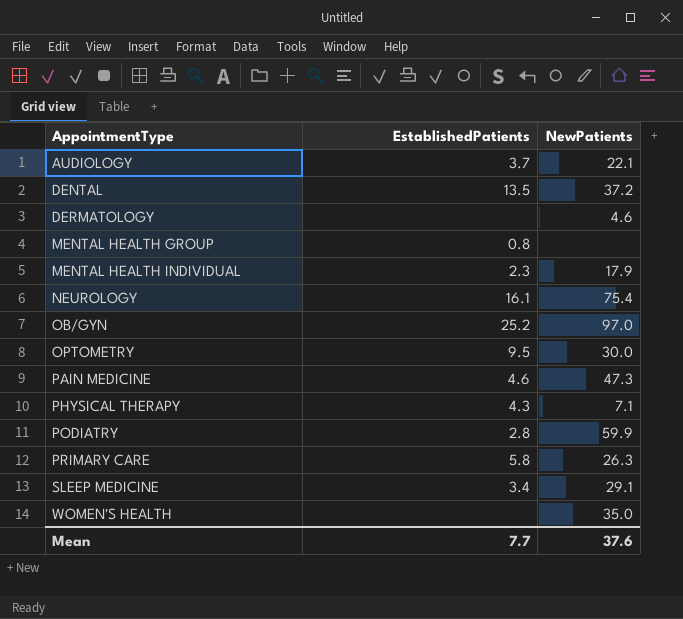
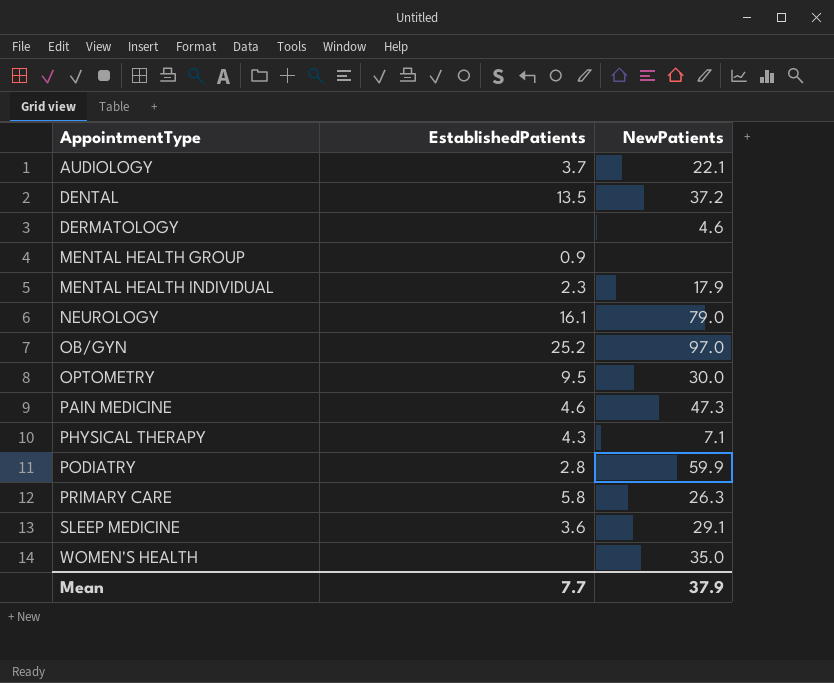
MENTAL HEALTH GROUP | EstablishedPatients: 0.8 -> 0.9
NEUROLOGY | NewPatients: 75.4 -> 79.0
SLEEP MEDICINE | EstablishedPatients: 3.4 -> 3.6
Mean | NewPatients: 37.6 -> 37.9

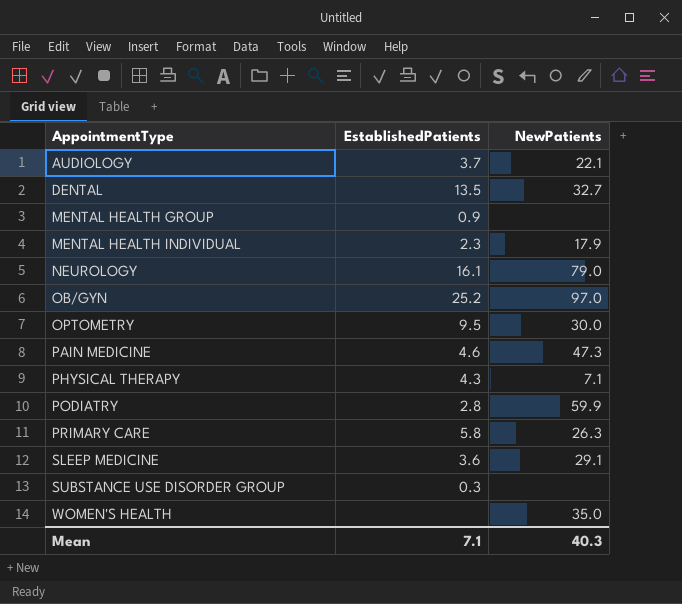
row DERMATOLOGY: none | 4.6 -> none
DENTAL | NewPatients: 37.2 -> 32.7
row SUBSTANCE USE DISORDER GROUP: none -> 0.3 | none
Mean | EstablishedPatients: 7.7 -> 7.1
Mean | NewPatients: 37.9 -> 40.3

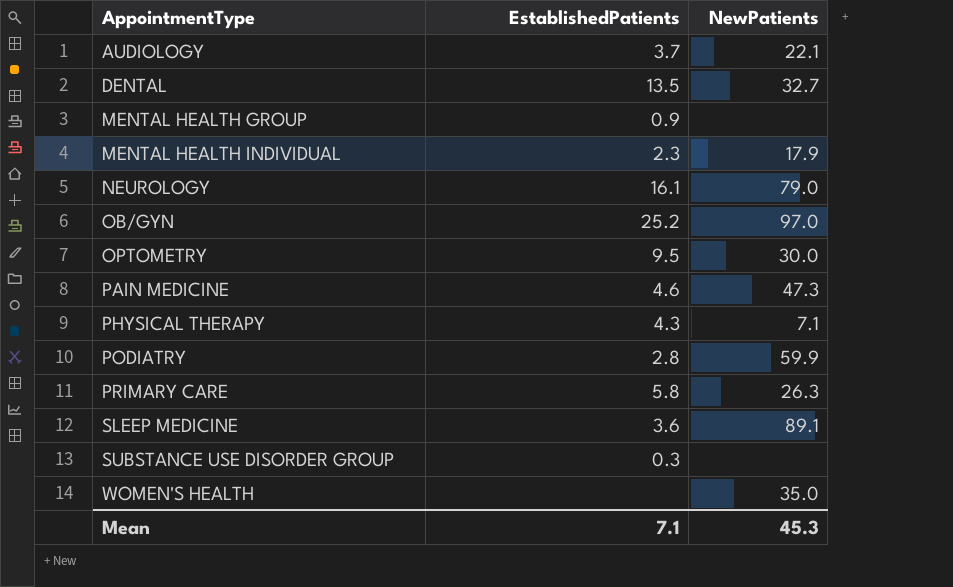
SLEEP MEDICINE | NewPatients: 29.1 -> 89.1
Mean | NewPatients: 40.3 -> 45.3

